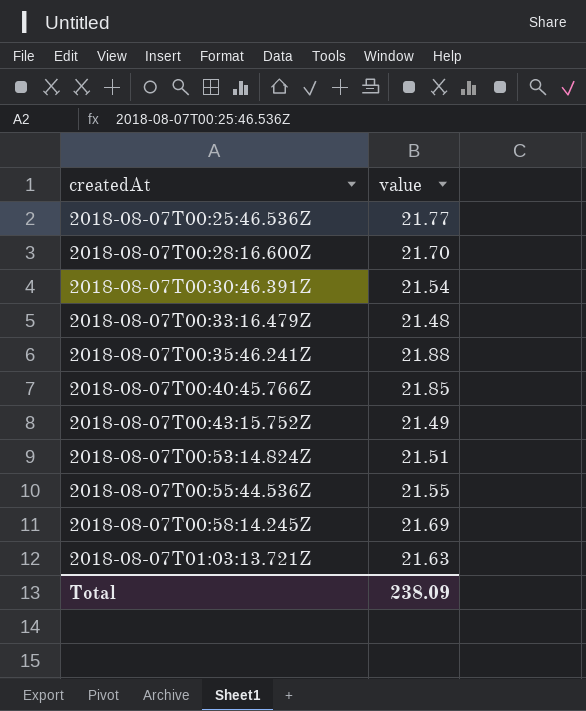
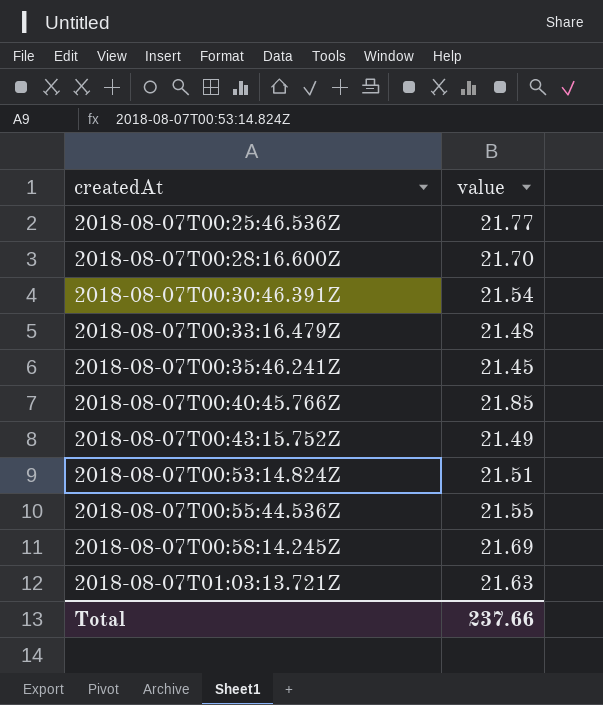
2018-08-07T00:35:46.241Z | value: 21.88 -> 21.45
Total | value: 238.09 -> 237.66

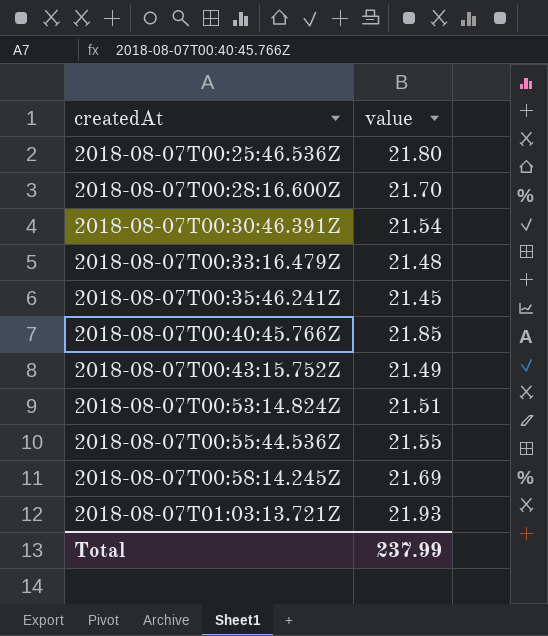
2018-08-07T00:25:46.536Z | value: 21.77 -> 21.80
2018-08-07T01:03:13.721Z | value: 21.63 -> 21.93
Total | value: 237.66 -> 237.99

